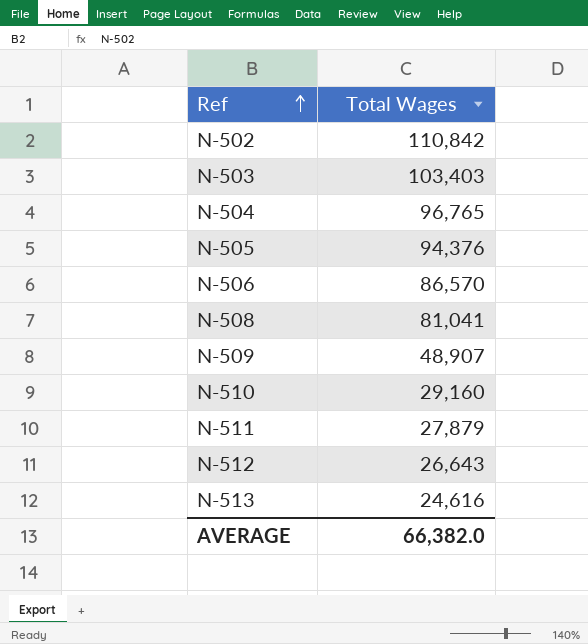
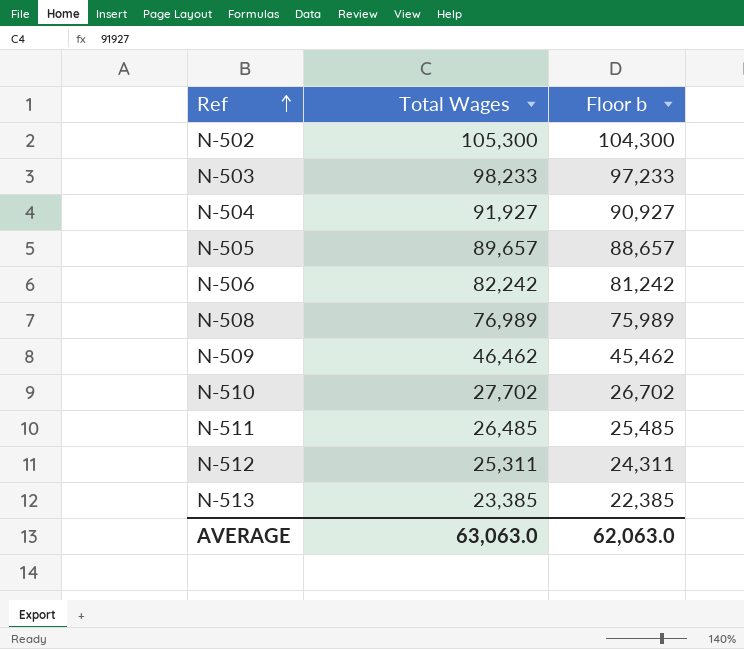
column Floor b | formula: none -> [Total Wages] - 1000
N-502 | Total Wages: 110,842 -> 105,300
N-503 | Total Wages: 103,403 -> 98,233
N-504 | Total Wages: 96,765 -> 91,927
N-505 | Total Wages: 94,376 -> 89,657
N-506 | Total Wages: 86,570 -> 82,242
N-508 | Total Wages: 81,041 -> 76,989
N-509 | Total Wages: 48,907 -> 46,462
N-510 | Total Wages: 29,160 -> 27,702
N-511 | Total Wages: 27,879 -> 26,485
N-512 | Total Wages: 26,643 -> 25,311
N-513 | Total Wages: 24,616 -> 23,385
AVERAGE | Total Wages: 66,382.0 -> 63,063.0

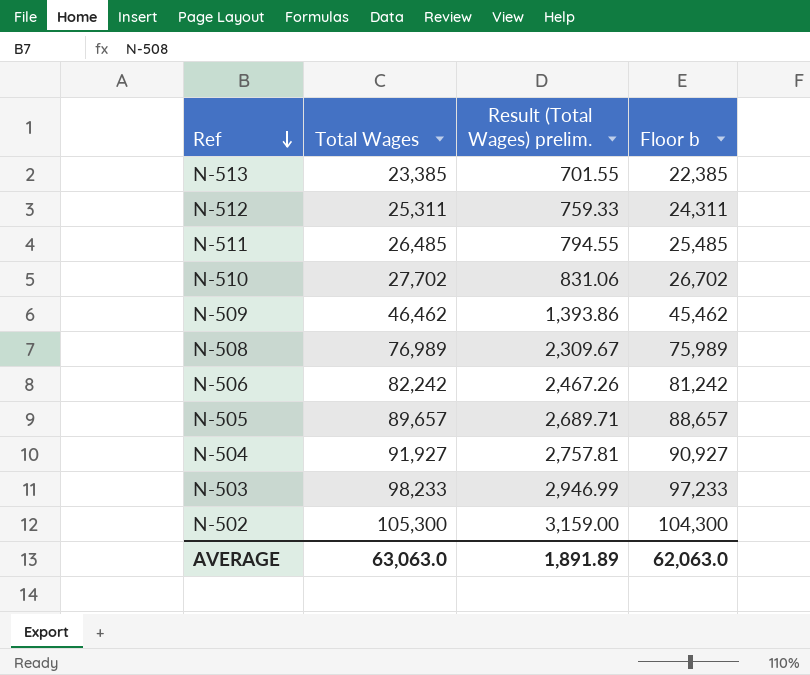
row order: Ref ascending -> Ref descending
column Result (Total Wages) prelim. | formula: none -> [Total Wages] * 0.03

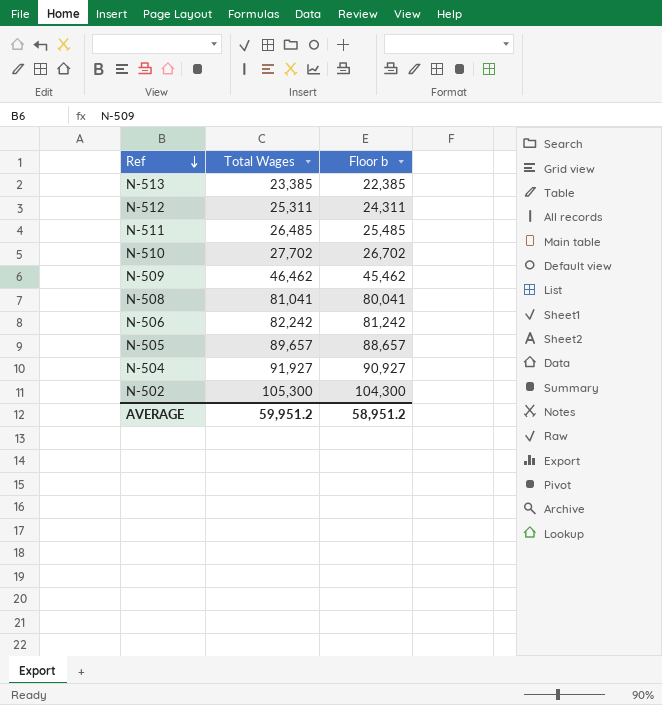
column Result (Total Wages) prelim. | formula: [Total Wages] * 0.03 -> none
row N-503: 98,233 | 2,946.99 | 97,233 -> none
N-508 | Total Wages: 76,989 -> 81,041
N-508 | Floor b: 75,989 -> 80,041
AVERAGE | Total Wages: 63,063.0 -> 59,951.2
AVERAGE | Floor b: 62,063.0 -> 58,951.2

